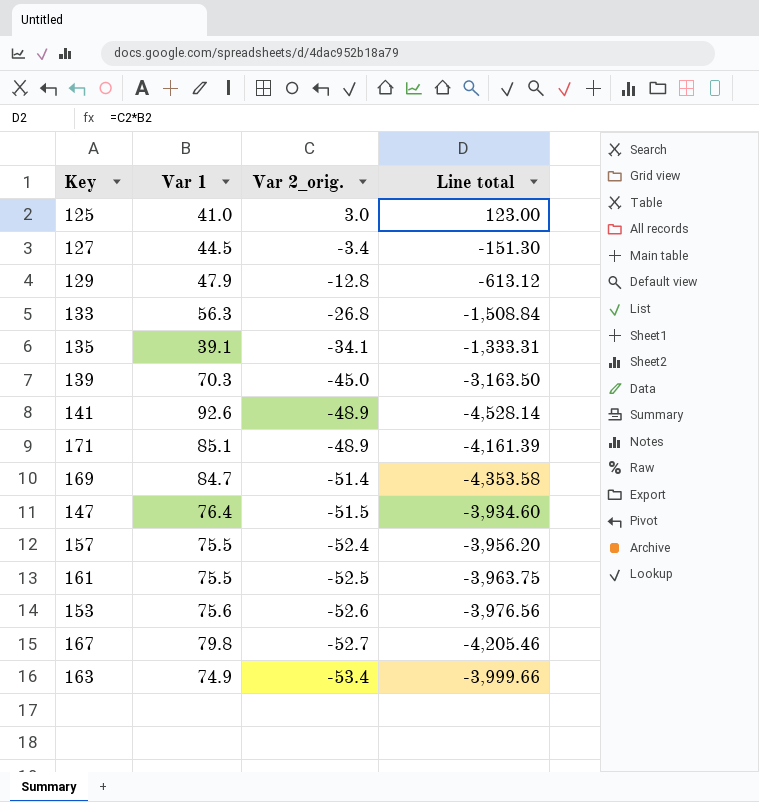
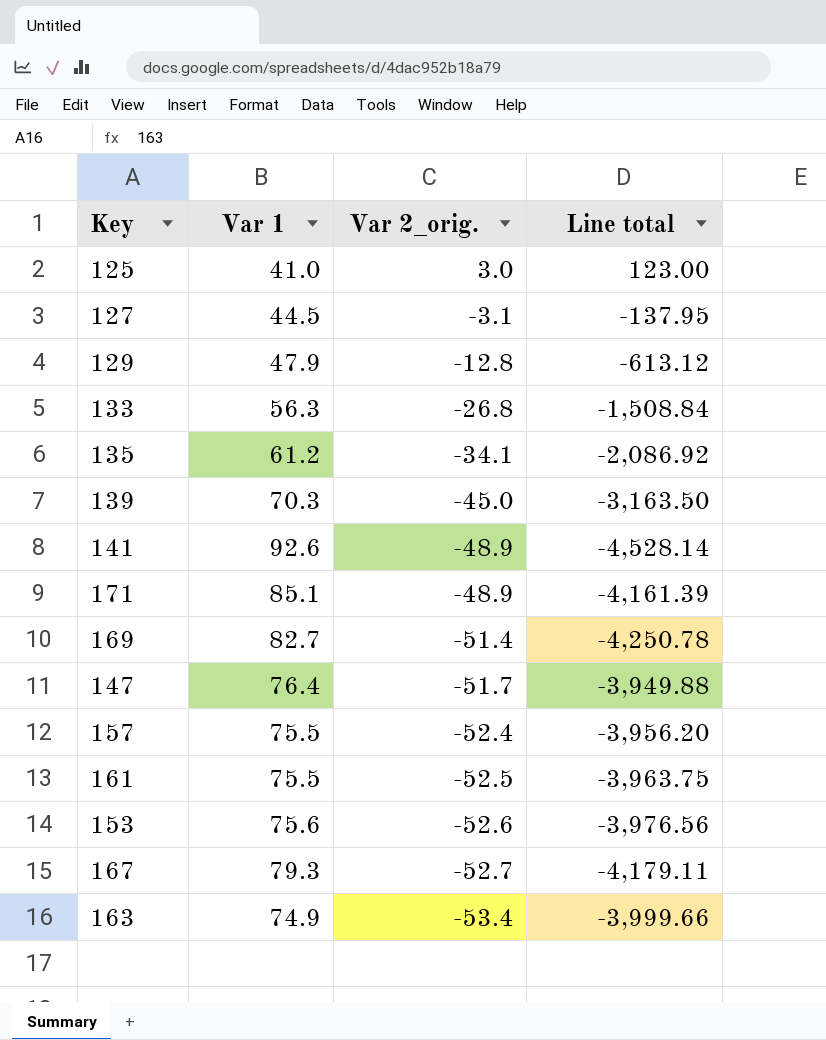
127 | Var 2_orig.: -3.4 -> -3.1
127 | Line total: -151.30 -> -137.95
135 | Var 1: 39.1 -> 61.2
135 | Line total: -1,333.31 -> -2,086.92
169 | Var 1: 84.7 -> 82.7
169 | Line total: -4,353.58 -> -4,250.78
147 | Var 2_orig.: -51.5 -> -51.7
147 | Line total: -3,934.60 -> -3,949.88
167 | Var 1: 79.8 -> 79.3
167 | Line total: -4,205.46 -> -4,179.11

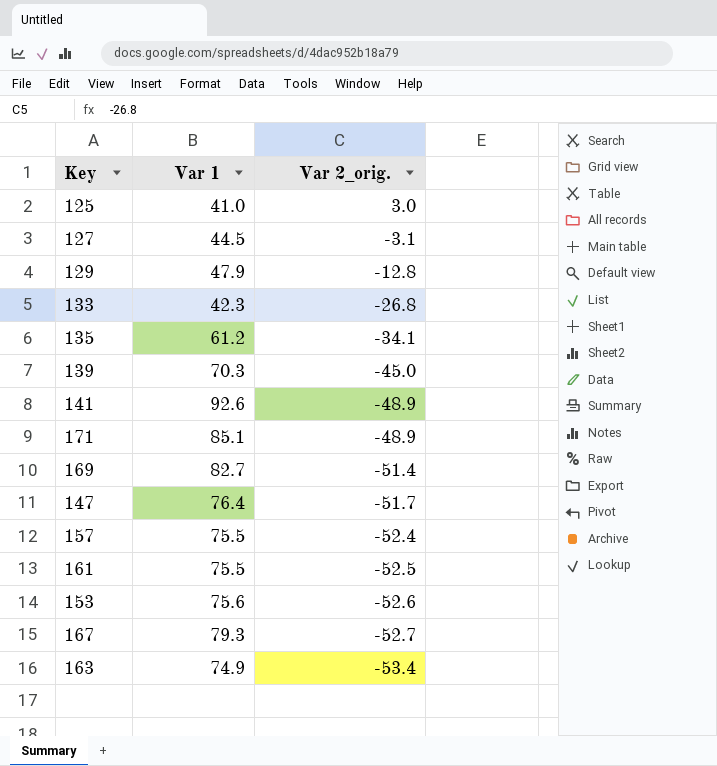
column Line total | formula: [Var 1] * [Var 2_orig.] -> none
133 | Var 1: 56.3 -> 42.3

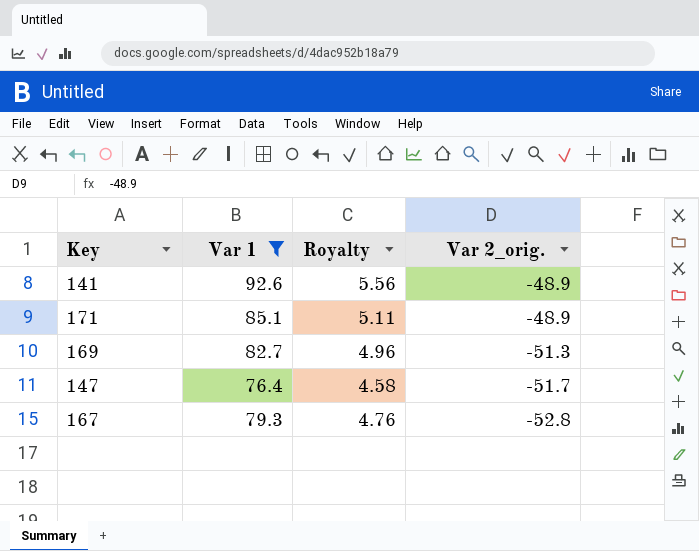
filter: none -> Var 1 >= 76.4
column Royalty | formula: none -> [Var 1] * 0.06
169 | Var 2_orig.: -51.4 -> -51.3
167 | Var 2_orig.: -52.7 -> -52.8

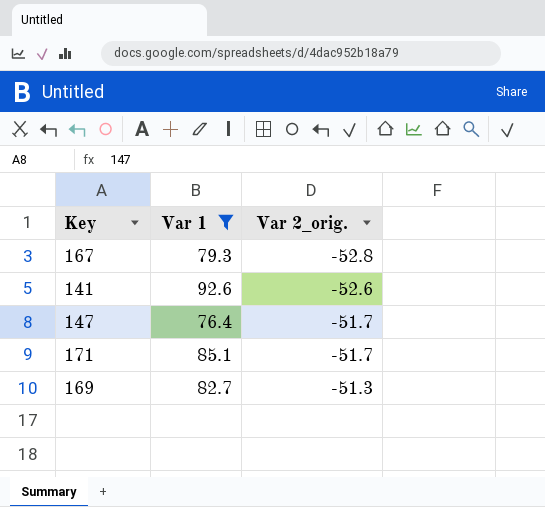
row order: Var 2_orig. descending -> Var 2_orig. ascending
column Royalty | formula: [Var 1] * 0.06 -> none
141 | Var 2_orig.: -48.9 -> -52.6
171 | Var 2_orig.: -48.9 -> -51.7

